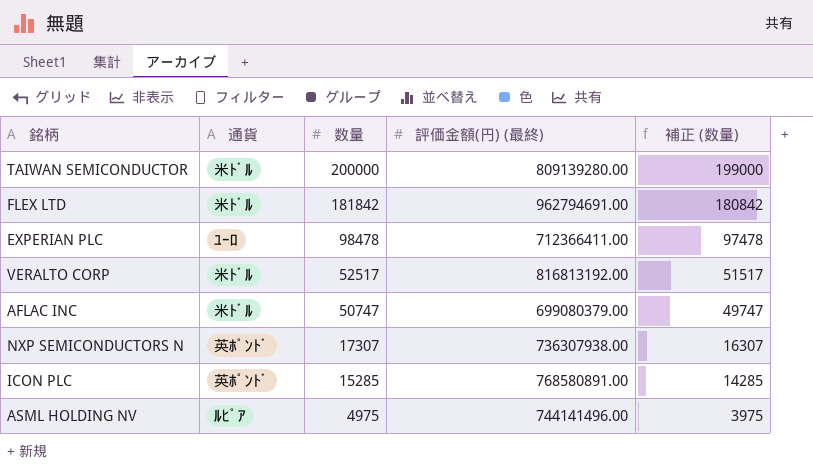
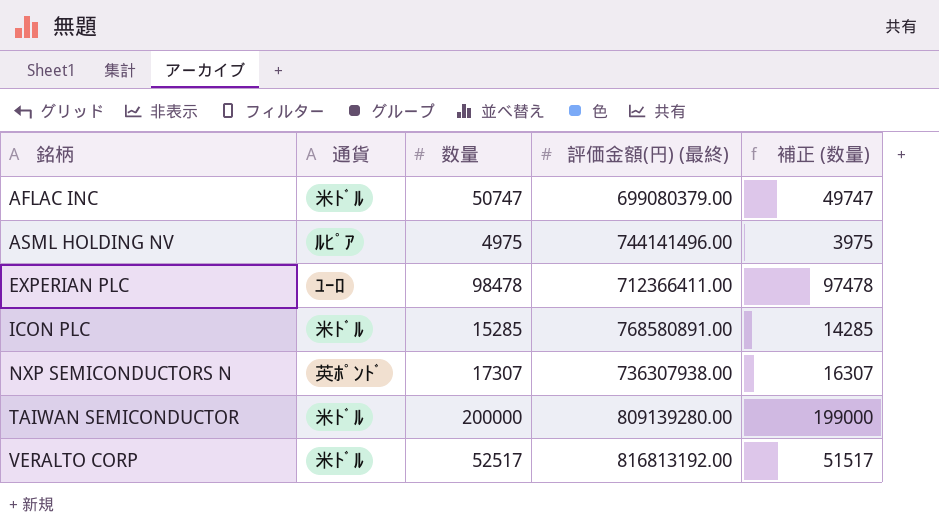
row order: 数量 descending -> 銘柄 ascending
row FLEX LTD: 米ﾄﾞﾙ | 181842 | 962794691.00 | 180842 -> none
ICON PLC | 通貨: 英ﾎﾟﾝﾄﾞ -> 米ﾄﾞﾙ

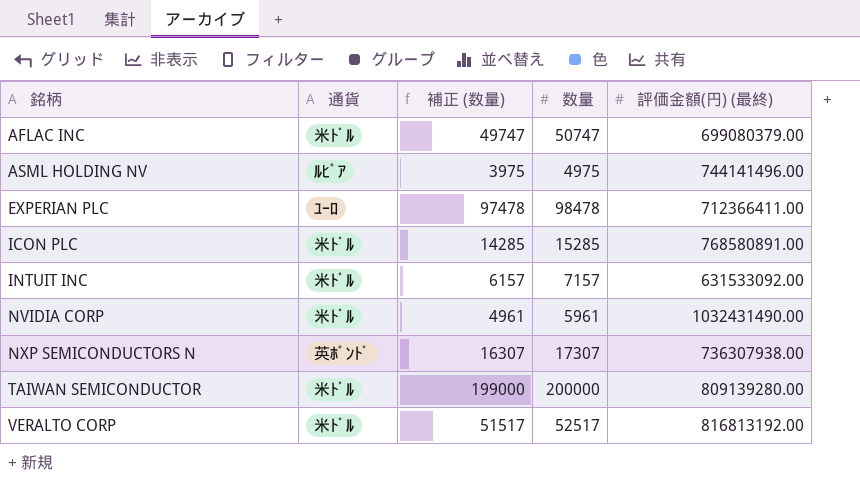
column 補正 (数量) | position: 5 -> 3
row INTUIT INC: none -> 米ﾄﾞﾙ | 6157 | 7157 | 631533092.00
row NVIDIA CORP: none -> 米ﾄﾞﾙ | 4961 | 5961 | 1032431490.00

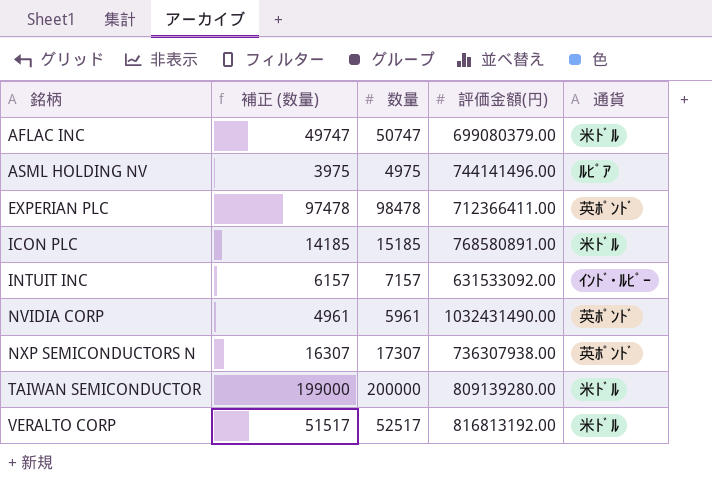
column name: 評価金額(円) (最終) -> 評価金額(円)
column 通貨 | position: 2 -> 5
EXPERIAN PLC | 通貨: ﾕｰﾛ -> 英ﾎﾟﾝﾄﾞ
ICON PLC | 補正 (数量): 14285 -> 14185
ICON PLC | 数量: 15285 -> 15185
INTUIT INC | 通貨: 米ﾄﾞﾙ -> ｲﾝﾄﾞ･ﾙﾋﾟｰ
NVIDIA CORP | 通貨: 米ﾄﾞﾙ -> 英ﾎﾟﾝﾄﾞ

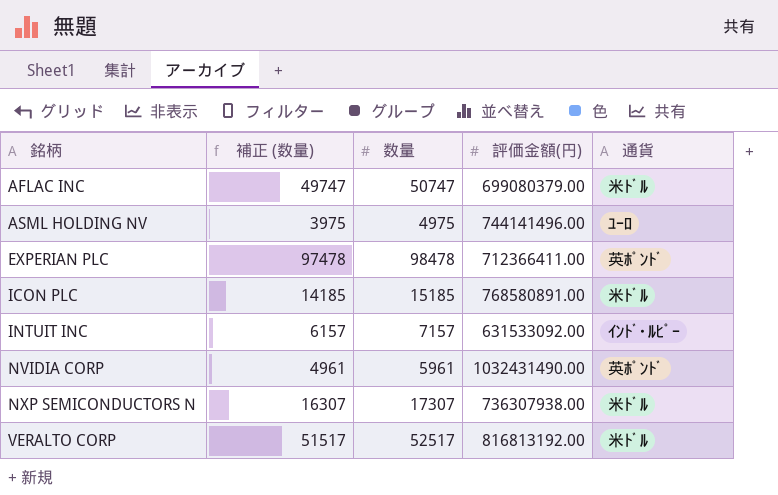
row TAIWAN SEMICONDUCTOR: 199000 | 200000 | 809139280.00 | 米ﾄﾞﾙ -> none
ASML HOLDING NV | 通貨: ﾙﾋﾟｱ -> ﾕｰﾛ
NXP SEMICONDUCTORS N | 通貨: 英ﾎﾟﾝﾄﾞ -> 米ﾄﾞﾙ

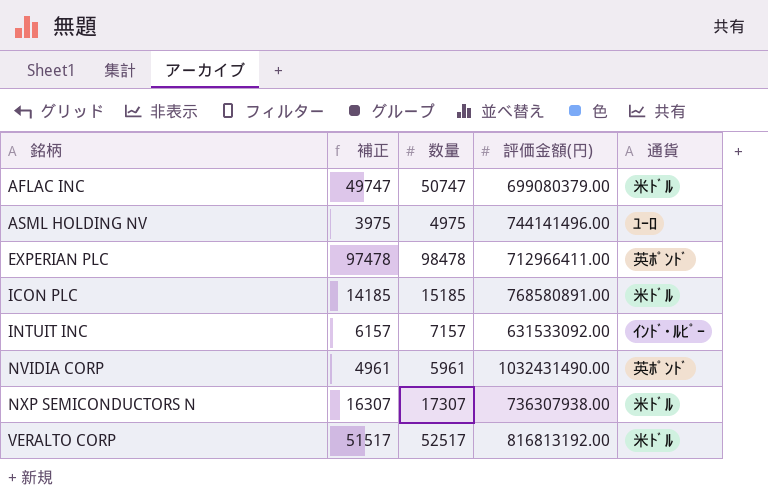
column name: 補正 (数量) -> 補正
EXPERIAN PLC | 評価金額(円): 712366411.00 -> 712966411.00

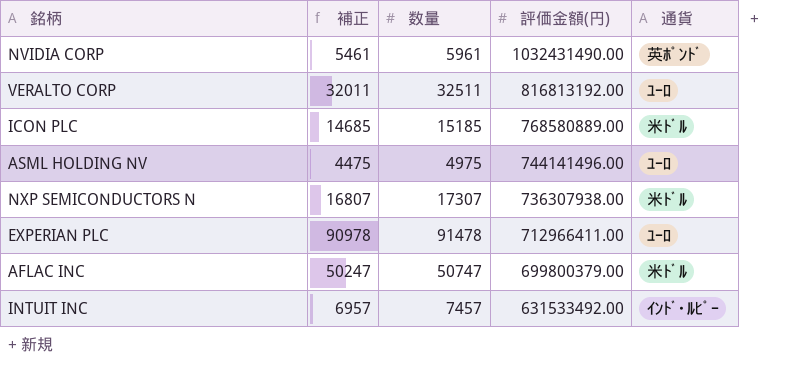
row order: 銘柄 ascending -> 評価金額(円) descending
column 補正 | formula: [数量] - 1000 -> [数量] - 500
VERALTO CORP | 数量: 52517 -> 32511
VERALTO CORP | 通貨: 米ﾄﾞﾙ -> ﾕｰﾛ
ICON PLC | 評価金額(円): 768580891.00 -> 768580889.00
EXPERIAN PLC | 数量: 98478 -> 91478
EXPERIAN PLC | 通貨: 英ﾎﾟﾝﾄﾞ -> ﾕｰﾛ
AFLAC INC | 評価金額(円): 699080379.00 -> 699800379.00
INTUIT INC | 数量: 7157 -> 7457
INTUIT INC | 評価金額(円): 631533092.00 -> 631533492.00

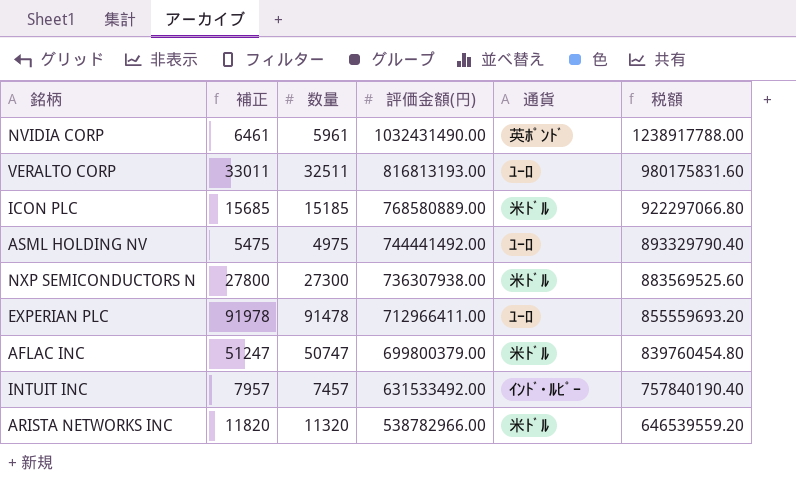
column 補正 | formula: [数量] - 500 -> [数量] + 500
column 税額 | formula: none -> [評価金額(円)] * 1.2
VERALTO CORP | 評価金額(円): 816813192.00 -> 816813193.00
ASML HOLDING NV | 評価金額(円): 744141496.00 -> 744441492.00
NXP SEMICONDUCTORS N | 数量: 17307 -> 27300
row ARISTA NETWORKS INC: none -> 11820 | 11320 | 538782966.00 | 米ﾄﾞﾙ | 646539559.20

